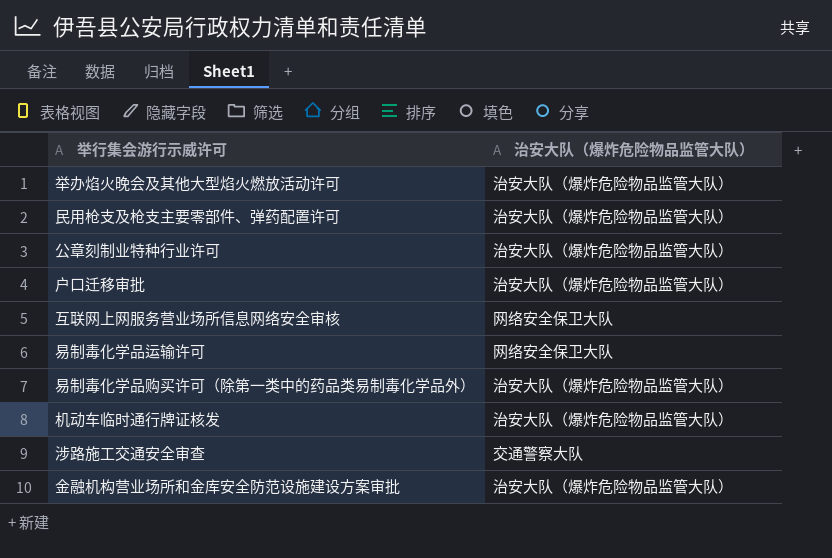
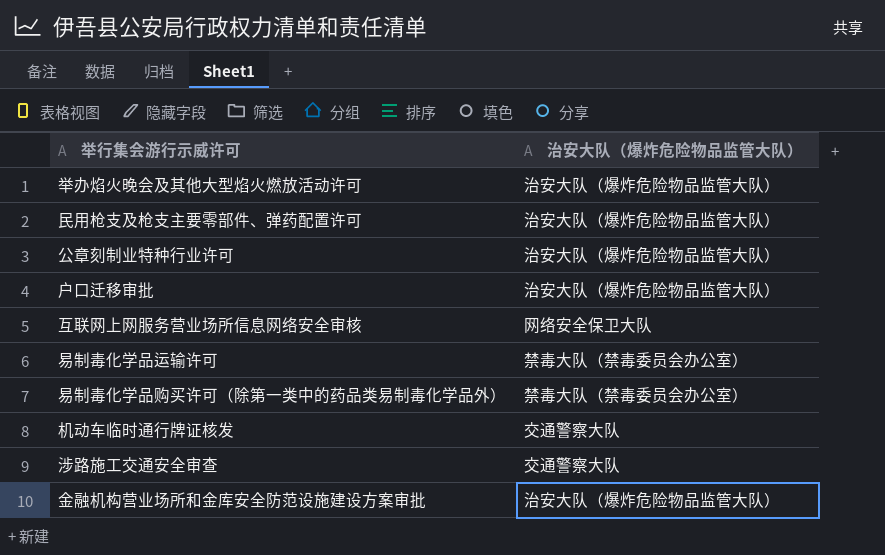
易制毒化学品运输许可 | 治安大队（爆炸危险物品监管大队）: 网络安全保卫大队 -> 禁毒大队（禁毒委员会办公室）
易制毒化学品购买许可（除第一类中的药品类易制毒化学品外） | 治安大队（爆炸危险物品监管大队）: 治安大队（爆炸危险物品监管大队） -> 禁毒大队（禁毒委员会办公室）
机动车临时通行牌证核发 | 治安大队（爆炸危险物品监管大队）: 治安大队（爆炸危险物品监管大队） -> 交通警察大队

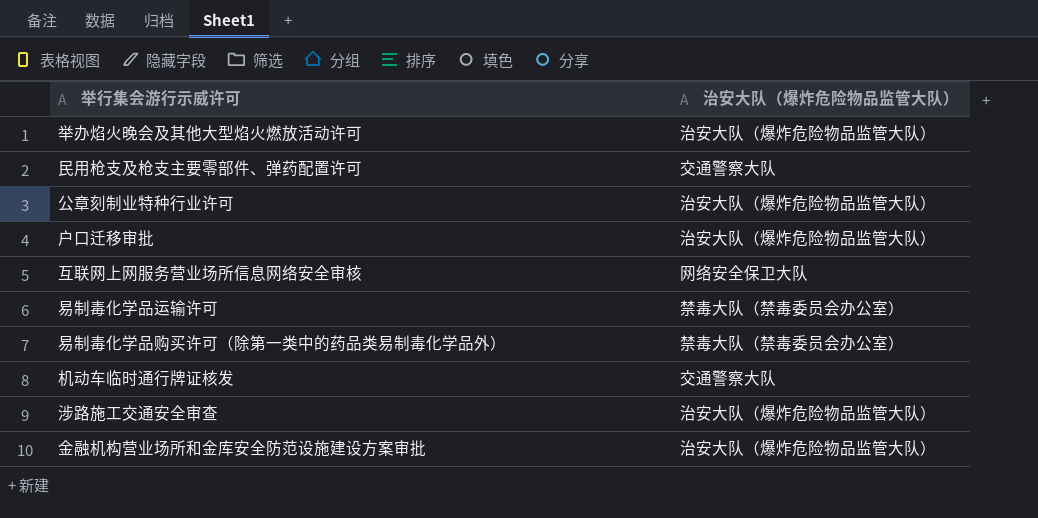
民用枪支及枪支主要零部件、弹药配置许可 | 治安大队（爆炸危险物品监管大队）: 治安大队（爆炸危险物品监管大队） -> 交通警察大队
涉路施工交通安全审查 | 治安大队（爆炸危险物品监管大队）: 交通警察大队 -> 治安大队（爆炸危险物品监管大队）

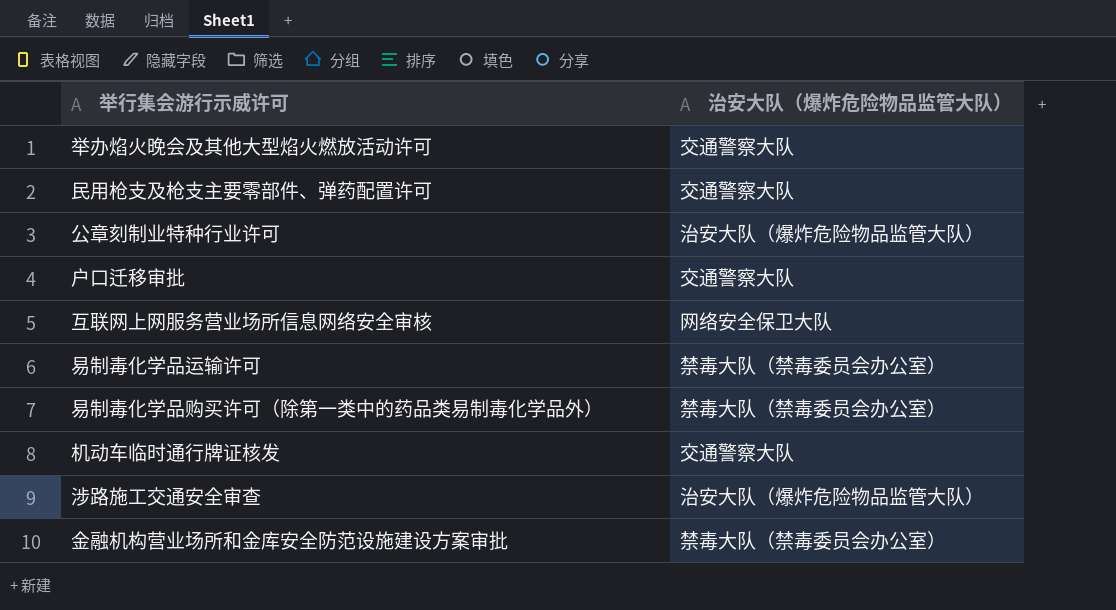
举办焰火晚会及其他大型焰火燃放活动许可 | 治安大队（爆炸危险物品监管大队）: 治安大队（爆炸危险物品监管大队） -> 交通警察大队
户口迁移审批 | 治安大队（爆炸危险物品监管大队）: 治安大队（爆炸危险物品监管大队） -> 交通警察大队
金融机构营业场所和金库安全防范设施建设方案审批 | 治安大队（爆炸危险物品监管大队）: 治安大队（爆炸危险物品监管大队） -> 禁毒大队（禁毒委员会办公室）

